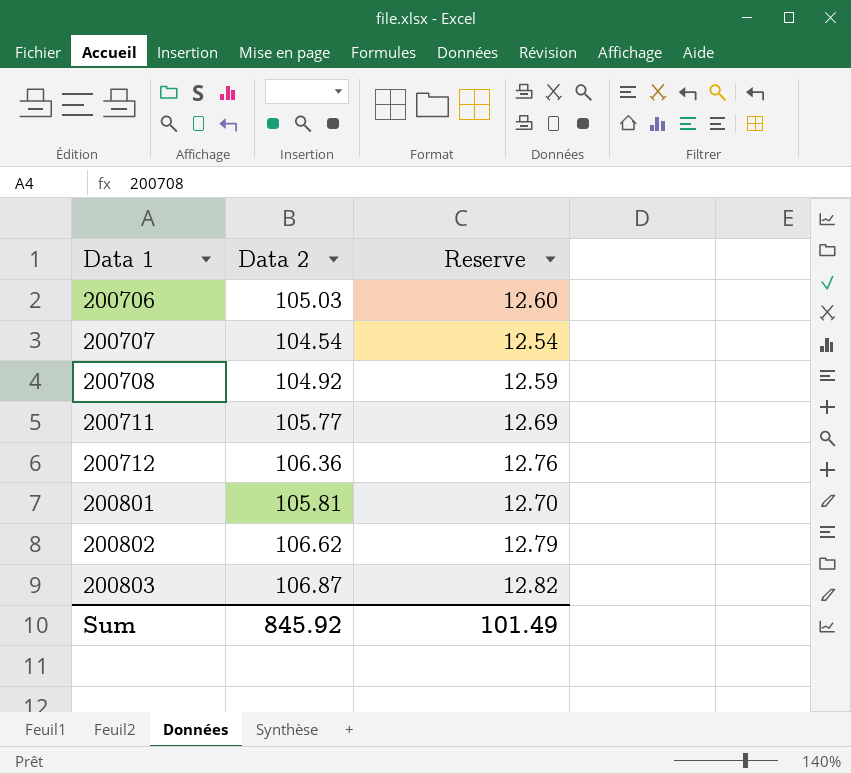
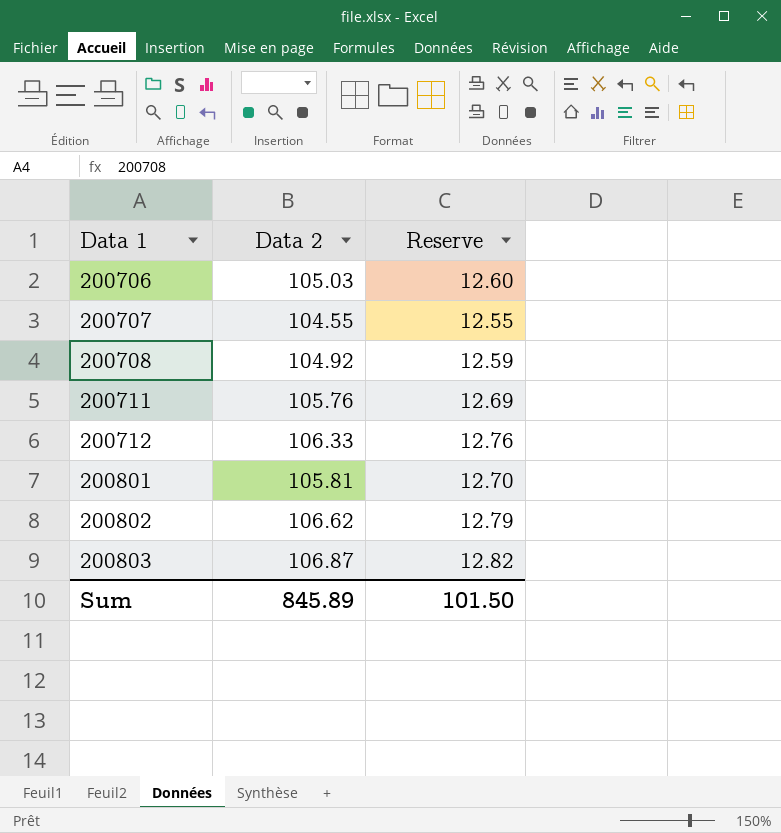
200707 | Data 2: 104.54 -> 104.55
200707 | Reserve: 12.54 -> 12.55
200711 | Data 2: 105.77 -> 105.76
200712 | Data 2: 106.36 -> 106.33
Sum | Data 2: 845.92 -> 845.89
Sum | Reserve: 101.49 -> 101.50

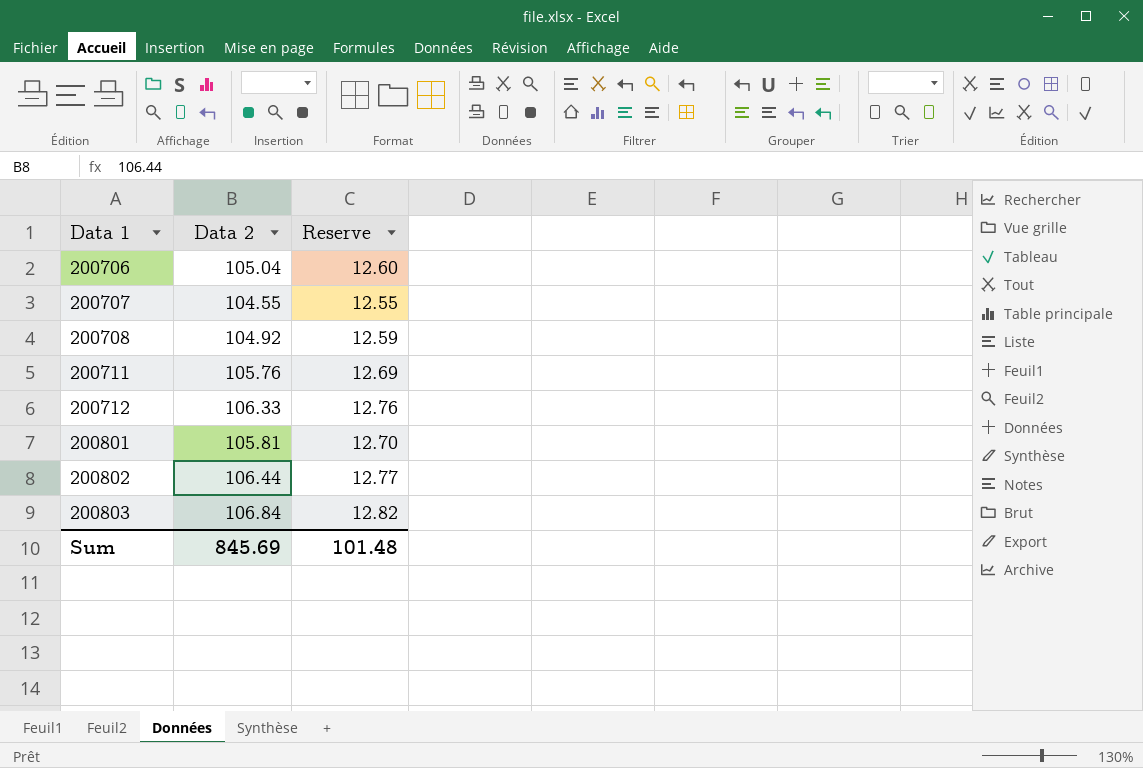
200706 | Data 2: 105.03 -> 105.04
200802 | Data 2: 106.62 -> 106.44
200802 | Reserve: 12.79 -> 12.77
200803 | Data 2: 106.87 -> 106.84
Sum | Data 2: 845.89 -> 845.69
Sum | Reserve: 101.50 -> 101.48

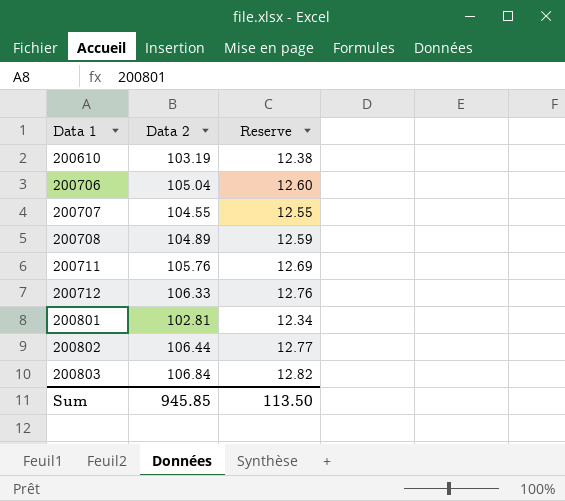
row 200610: none -> 103.19 | 12.38
200708 | Data 2: 104.92 -> 104.89
200801 | Data 2: 105.81 -> 102.81
200801 | Reserve: 12.70 -> 12.34
Sum | Data 2: 845.69 -> 945.85
Sum | Reserve: 101.48 -> 113.50

